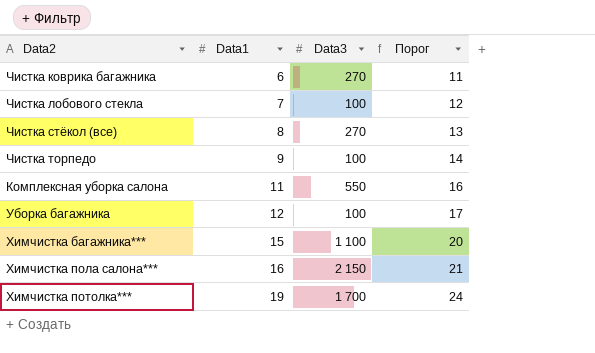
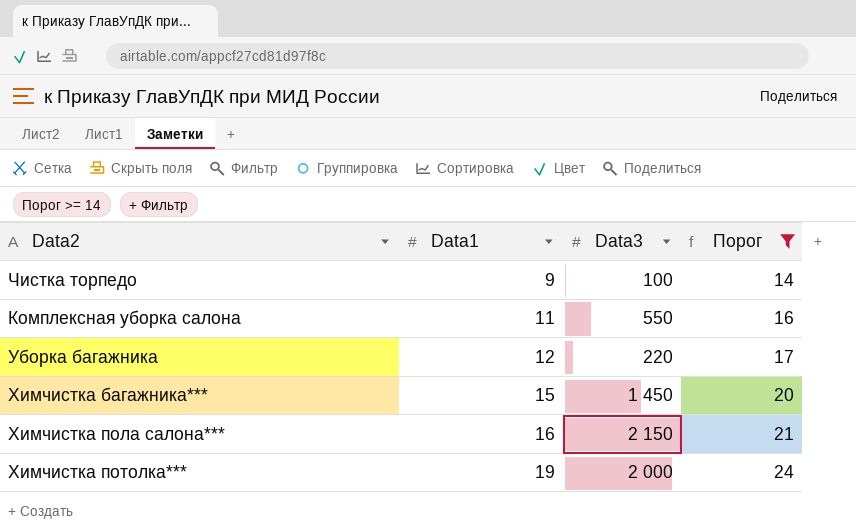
filter: none -> Порог >= 14
Уборка багажника | Data3: 100 -> 220
Химчистка багажника*** | Data3: 1 100 -> 1 450
Химчистка потолка*** | Data3: 1 700 -> 2 000

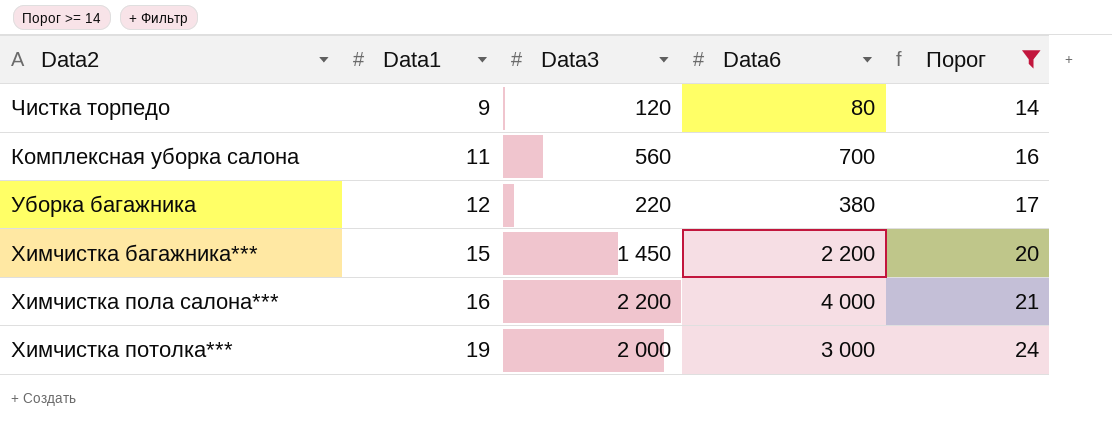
column Data6 | position: none -> 4
Чистка торпедо | Data3: 100 -> 120
Комплексная уборка салона | Data3: 550 -> 560
Химчистка пола салона*** | Data3: 2 150 -> 2 200

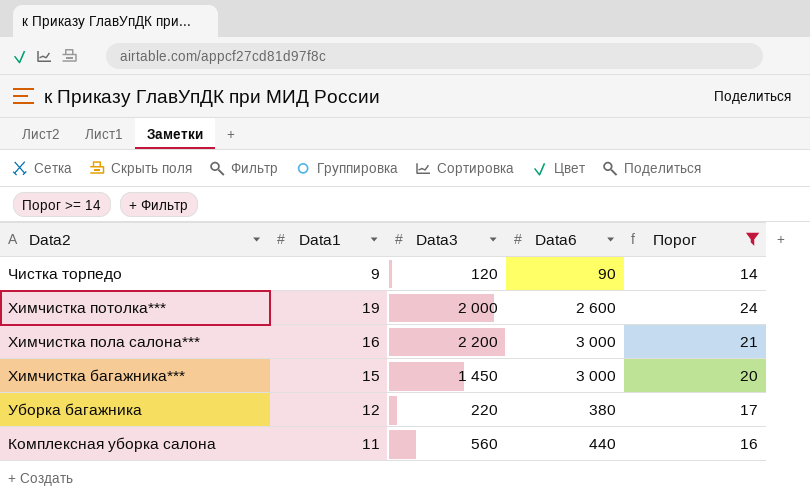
row order: Data1 ascending -> Data2 descending
Чистка торпедо | Data6: 80 -> 90
Химчистка потолка*** | Data6: 3 000 -> 2 600
Химчистка пола салона*** | Data6: 4 000 -> 3 000
Химчистка багажника*** | Data6: 2 200 -> 3 000
Комплексная уборка салона | Data6: 700 -> 440

